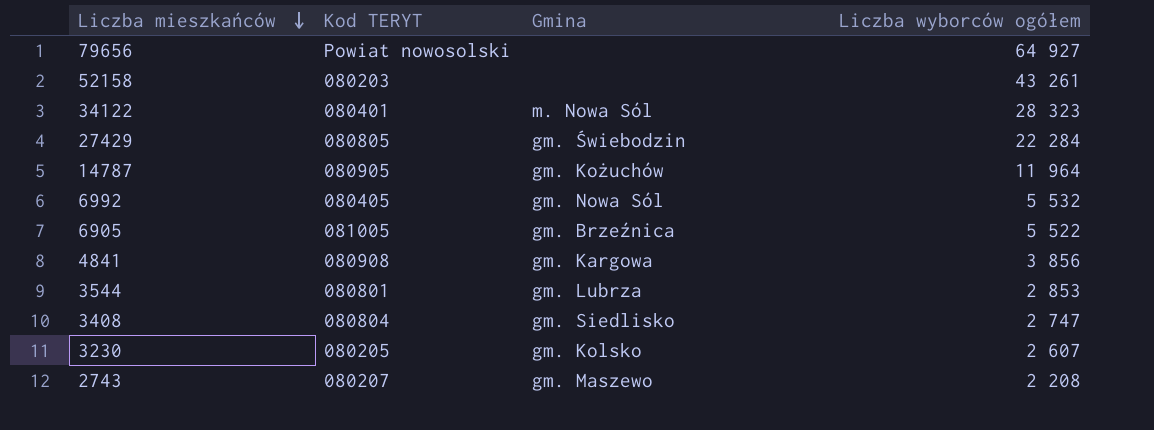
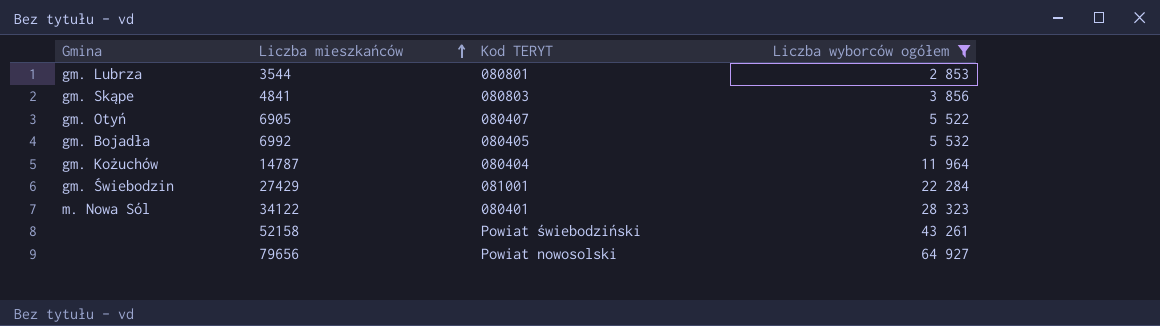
filter: none -> Liczba wyborców ogółem >= 2 853
row order: Liczba mieszkańców descending -> Liczba mieszkańców ascending
column Gmina | position: 3 -> 1
4841 | Gmina: gm. Kargowa -> gm. Skąpe
4841 | Kod TERYT: 080908 -> 080803
6905 | Gmina: gm. Brzeźnica -> gm. Otyń
6905 | Kod TERYT: 081005 -> 080407
6992 | Gmina: gm. Nowa Sól -> gm. Bojadła
14787 | Kod TERYT: 080905 -> 080404
27429 | Kod TERYT: 080805 -> 081001
52158 | Kod TERYT: 080203 -> Powiat świebodziński

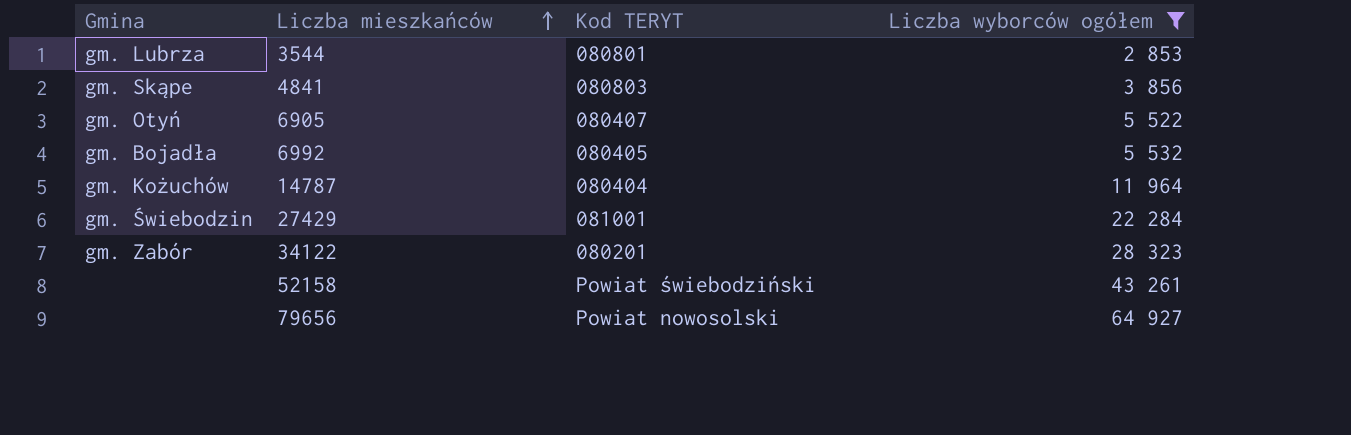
34122 | Gmina: m. Nowa Sól -> gm. Zabór
34122 | Kod TERYT: 080401 -> 080201

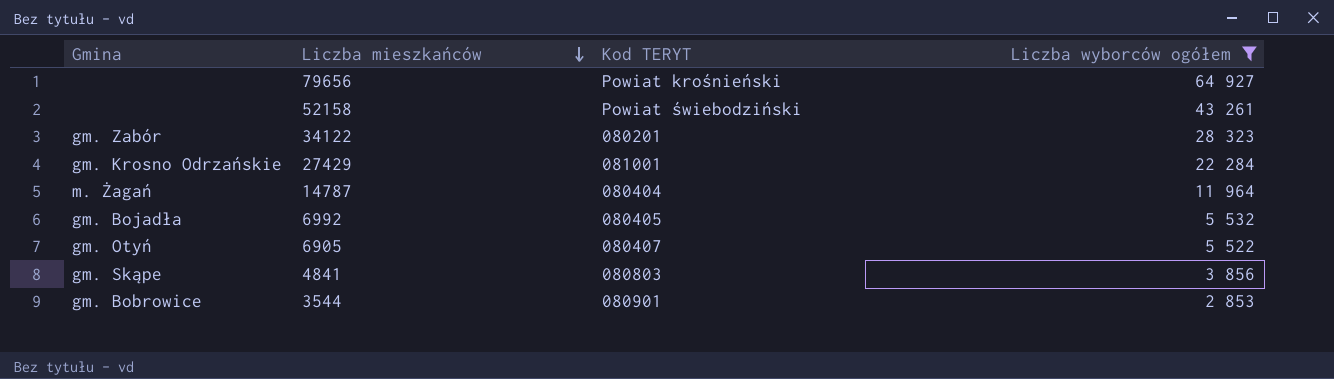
row order: Liczba mieszkańców ascending -> Liczba mieszkańców descending
79656 | Kod TERYT: Powiat nowosolski -> Powiat krośnieński
27429 | Gmina: gm. Świebodzin -> gm. Krosno Odrzańskie
14787 | Gmina: gm. Kożuchów -> m. Żagań
3544 | Gmina: gm. Lubrza -> gm. Bobrowice
3544 | Kod TERYT: 080801 -> 080901

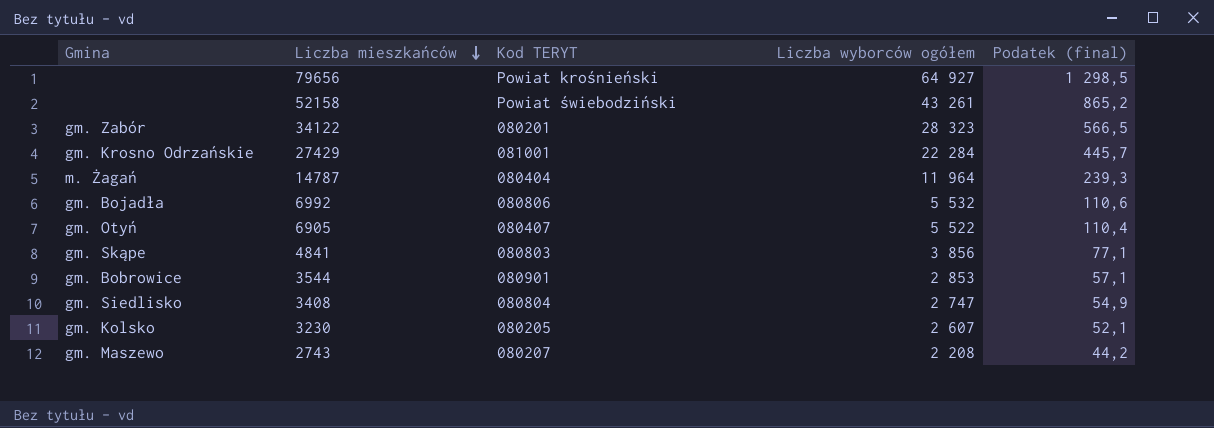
filter: Liczba wyborców ogółem >= 2 853 -> none
column Podatek (final) | formula: none -> [Liczba wyborców ogółem] * 0,02
6992 | Kod TERYT: 080405 -> 080806

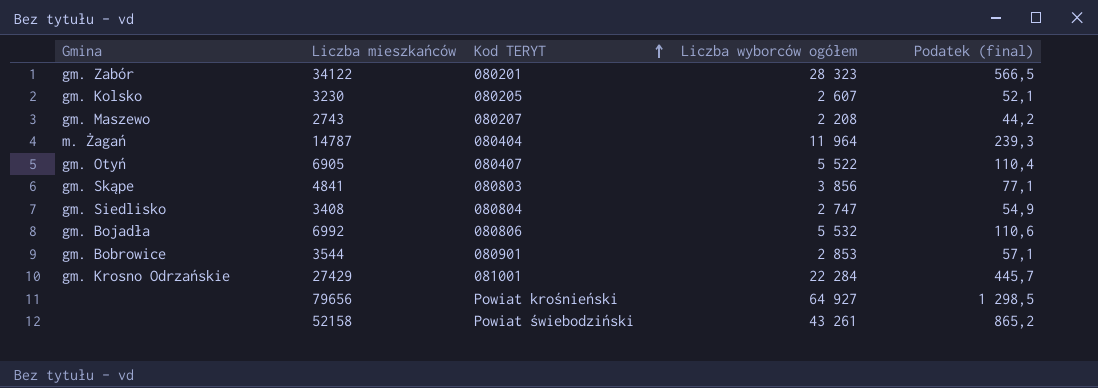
row order: Liczba mieszkańców descending -> Kod TERYT ascending

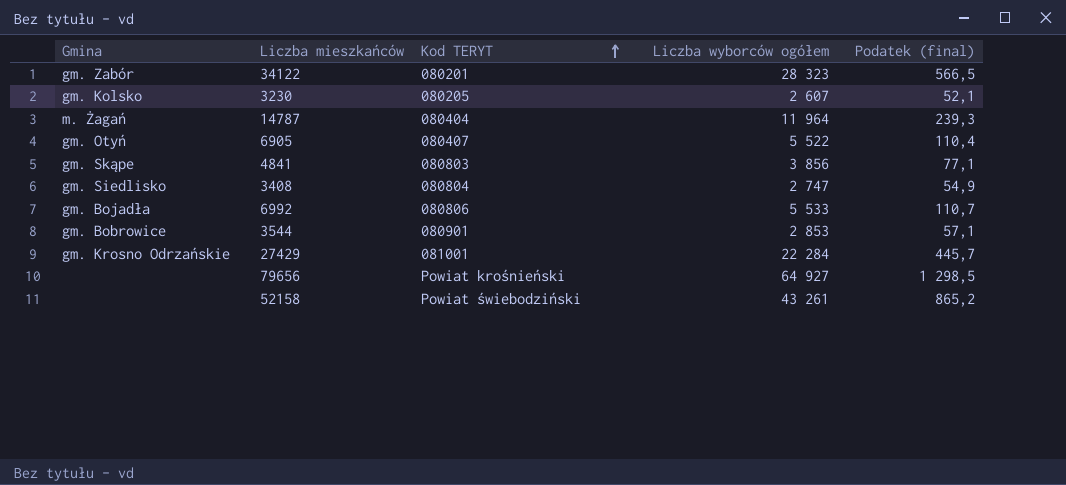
row 2743: gm. Maszewo | 080207 | 2 208 | 44,2 -> none
6992 | Liczba wyborców ogółem: 5 532 -> 5 533
6992 | Podatek (final): 110,6 -> 110,7

